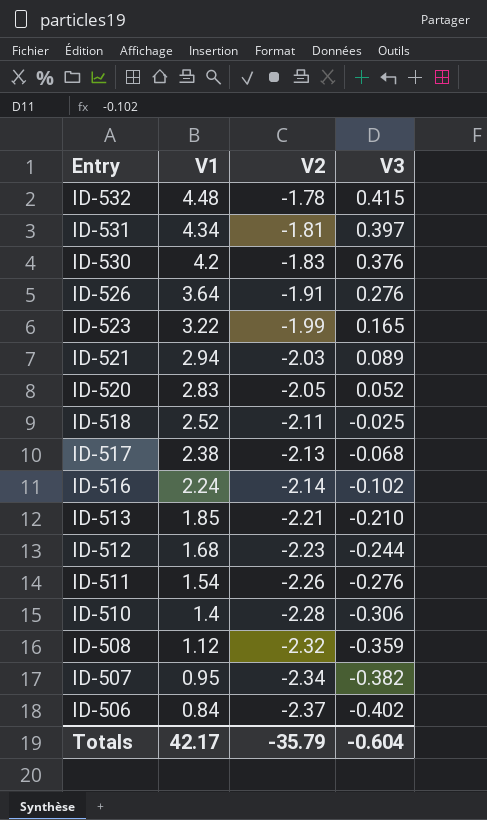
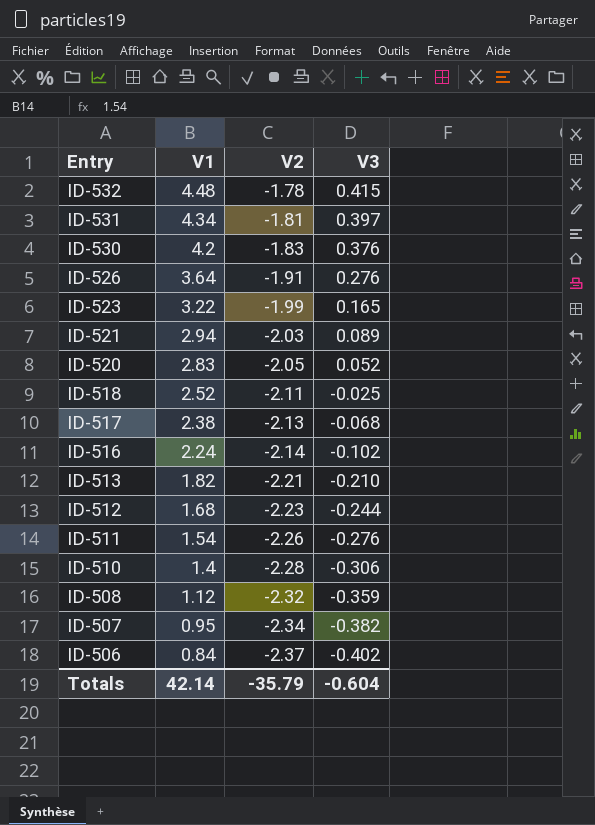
ID-513 | V1: 1.85 -> 1.82
Totals | V1: 42.17 -> 42.14

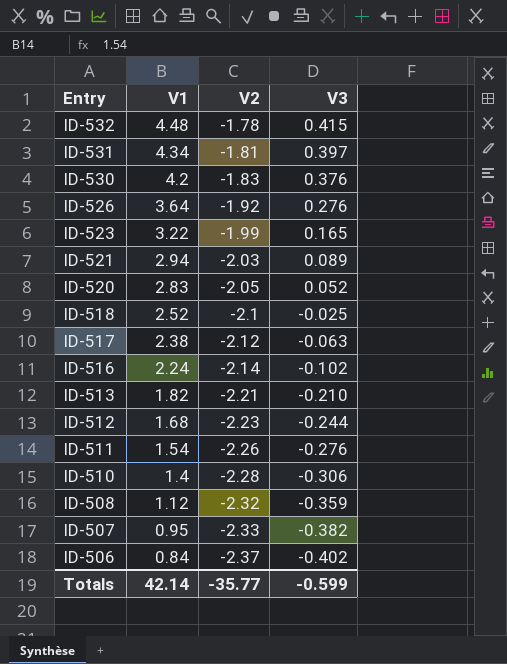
ID-526 | V2: -1.91 -> -1.92
ID-518 | V2: -2.11 -> -2.1
ID-517 | V2: -2.13 -> -2.12
ID-517 | V3: -0.068 -> -0.063
ID-507 | V2: -2.34 -> -2.33
Totals | V2: -35.79 -> -35.77
Totals | V3: -0.604 -> -0.599

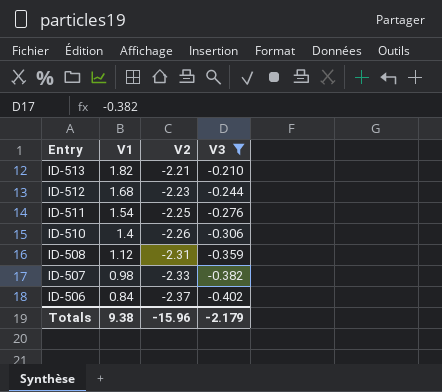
filter: none -> V3 <= -0.210
ID-511 | V2: -2.26 -> -2.25
ID-510 | V2: -2.28 -> -2.26
ID-508 | V2: -2.32 -> -2.31
ID-507 | V1: 0.95 -> 0.98
Totals | V1: 42.14 -> 9.38
Totals | V2: -35.77 -> -15.96
Totals | V3: -0.599 -> -2.179

